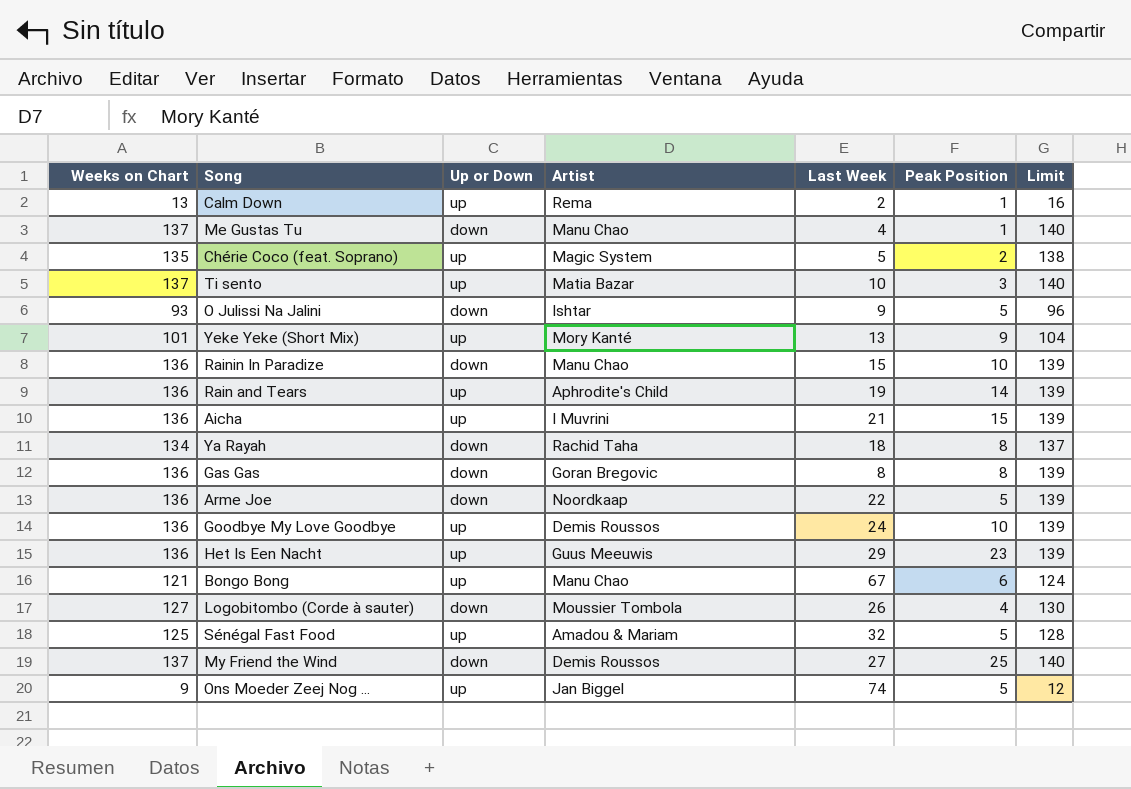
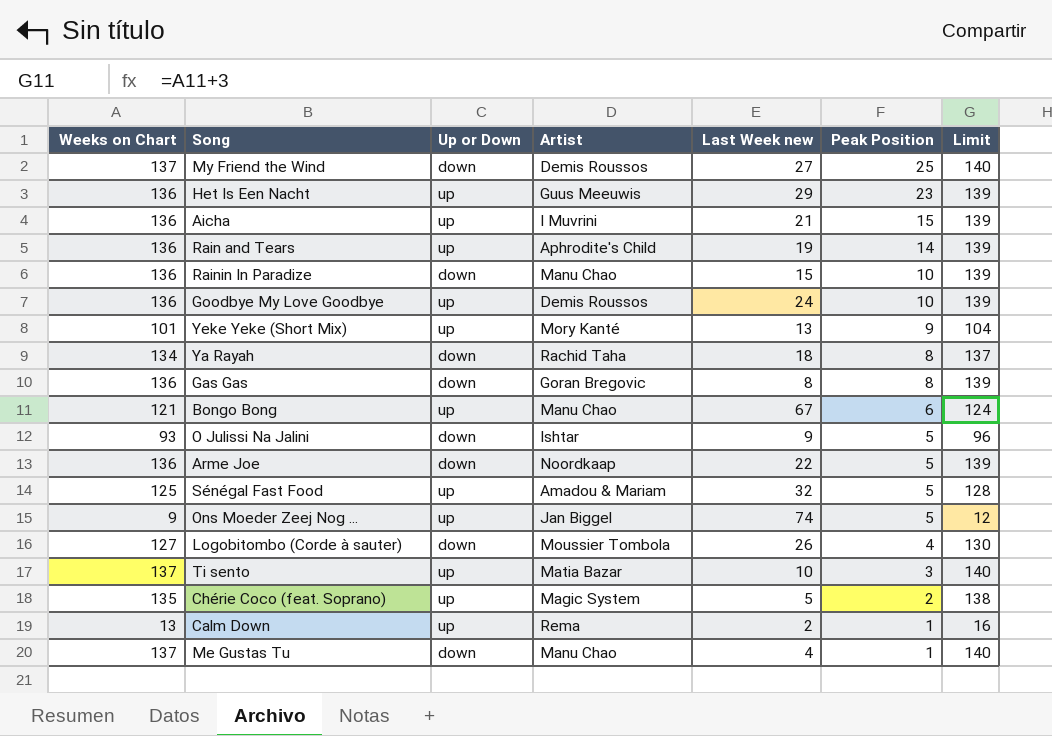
row order: none -> Peak Position descending
column name: Last Week -> Last Week new

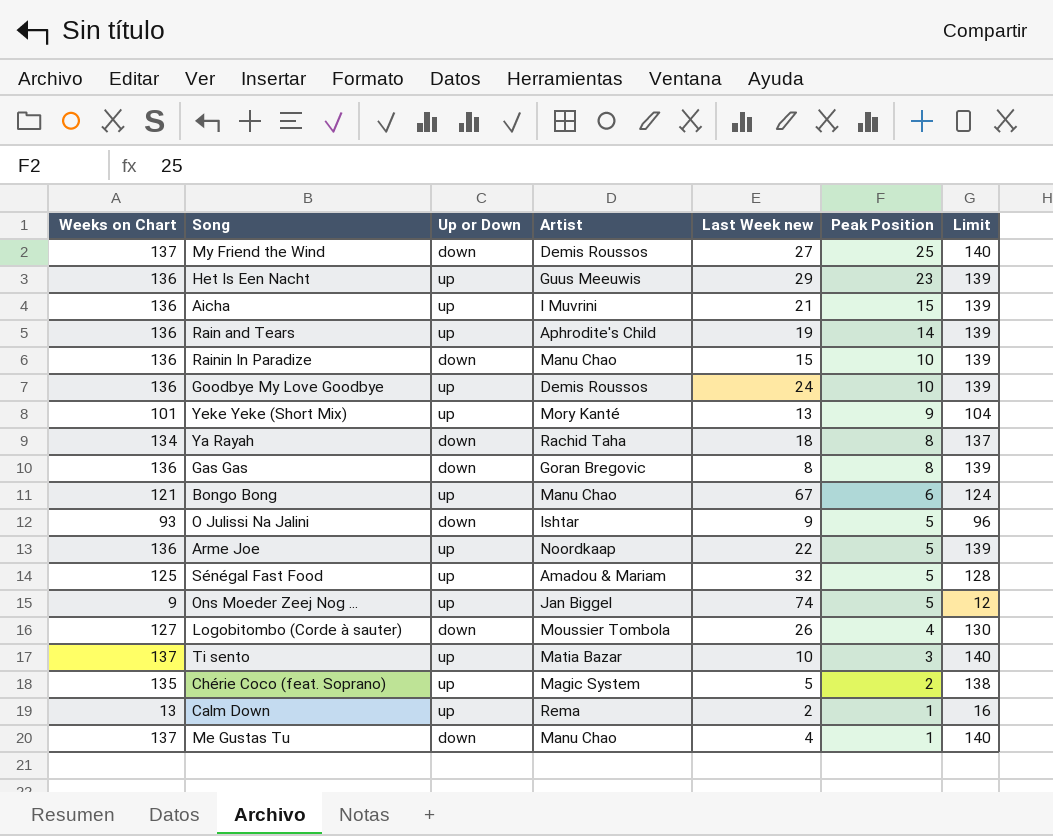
Arme Joe | Up or Down: down -> up

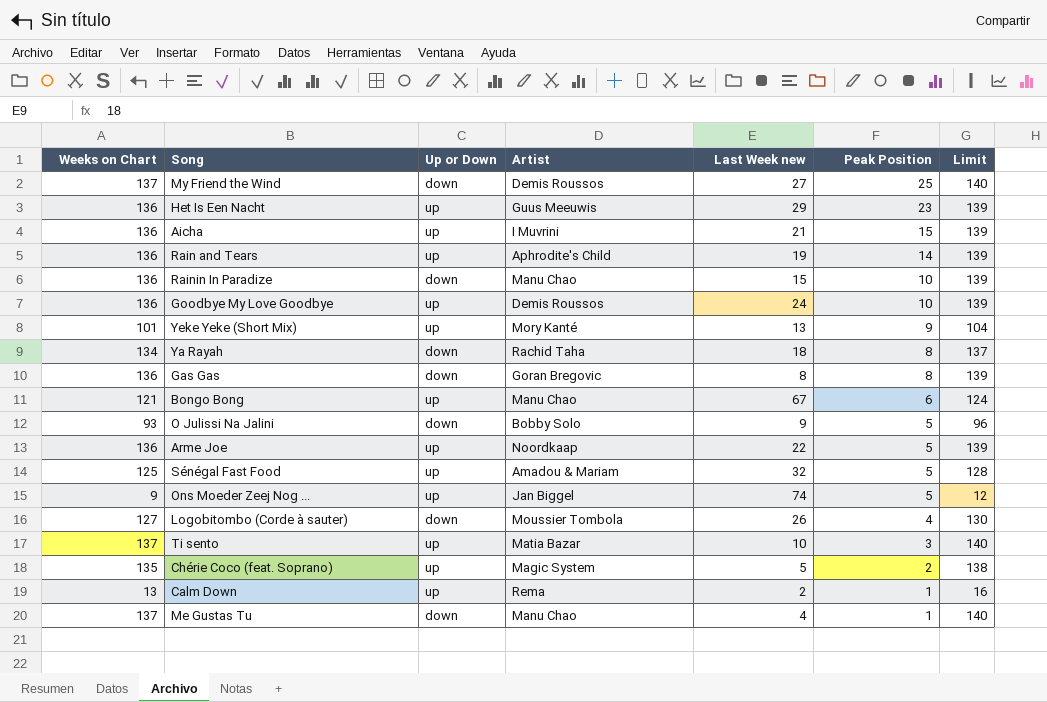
O Julissi Na Jalini | Artist: Ishtar -> Bobby Solo

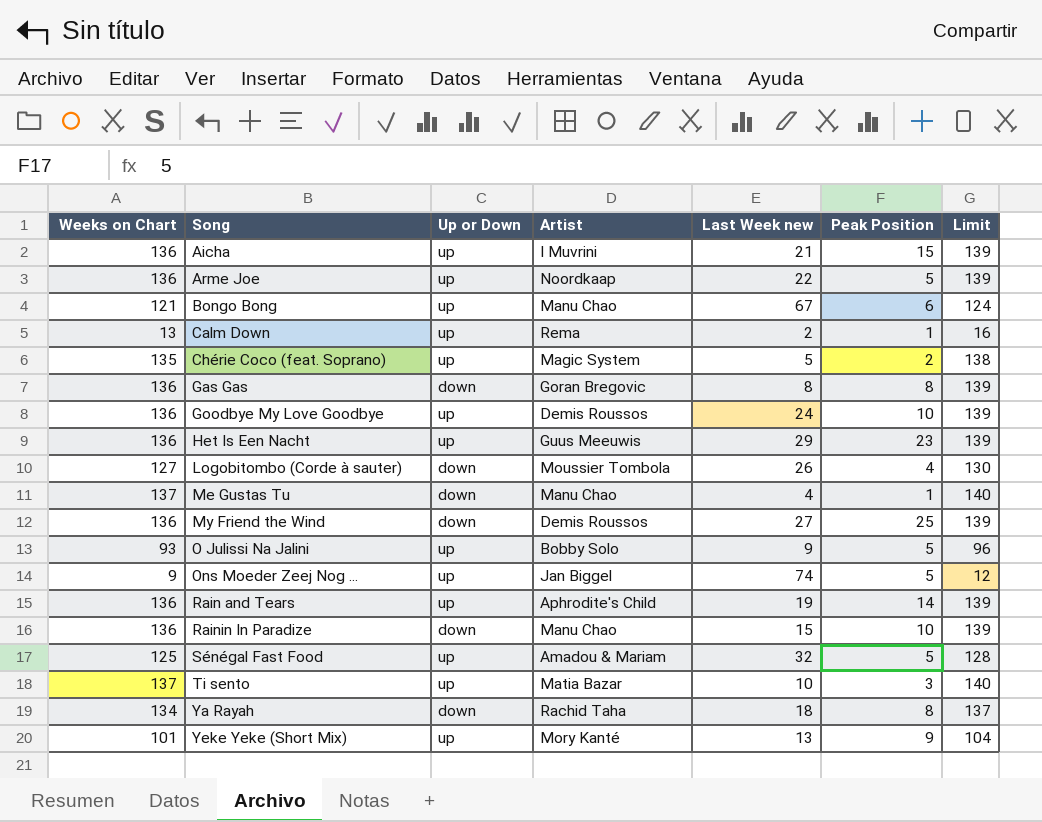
row order: Peak Position descending -> Song ascending
My Friend the Wind | Weeks on Chart: 137 -> 136
My Friend the Wind | Limit: 140 -> 139
O Julissi Na Jalini | Up or Down: down -> up

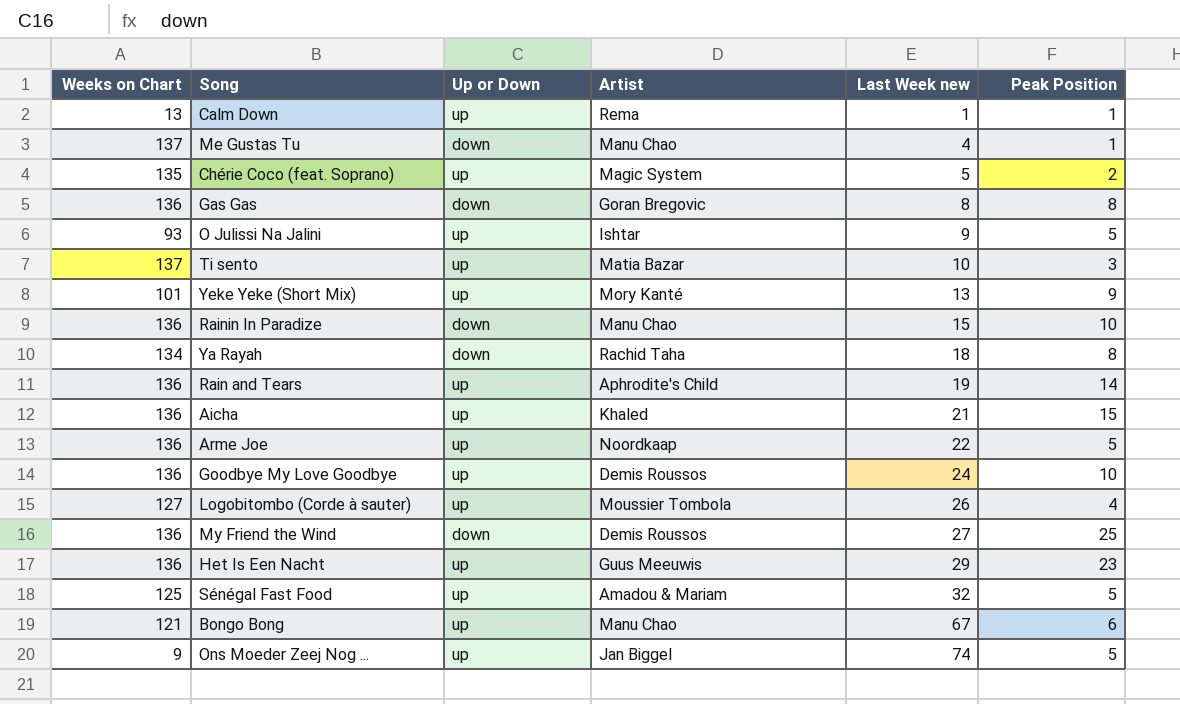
row order: Song ascending -> Last Week new ascending
column Limit | formula: [Weeks on Chart] + 3 -> none
Calm Down | Last Week new: 2 -> 1
O Julissi Na Jalini | Artist: Bobby Solo -> Ishtar
Aicha | Artist: I Muvrini -> Khaled
Logobitombo (Corde à sauter) | Up or Down: down -> up

